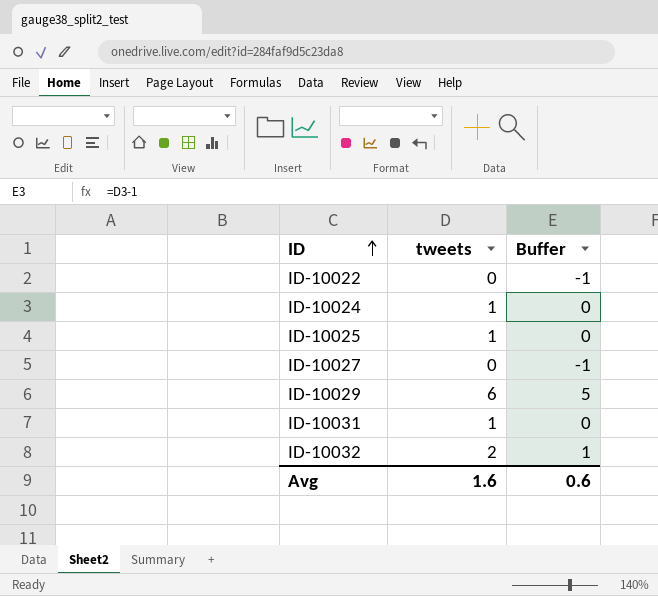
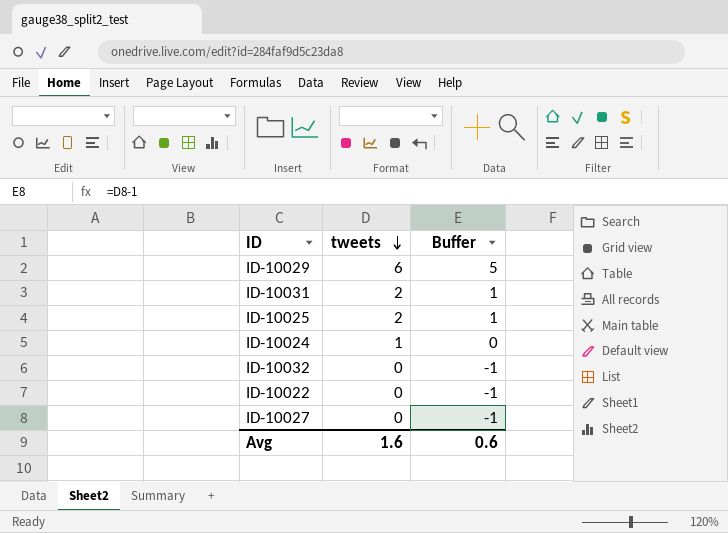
row order: ID ascending -> tweets descending
ID-10031 | tweets: 1 -> 2
ID-10031 | Buffer: 0 -> 1
ID-10025 | tweets: 1 -> 2
ID-10025 | Buffer: 0 -> 1
ID-10032 | tweets: 2 -> 0
ID-10032 | Buffer: 1 -> -1

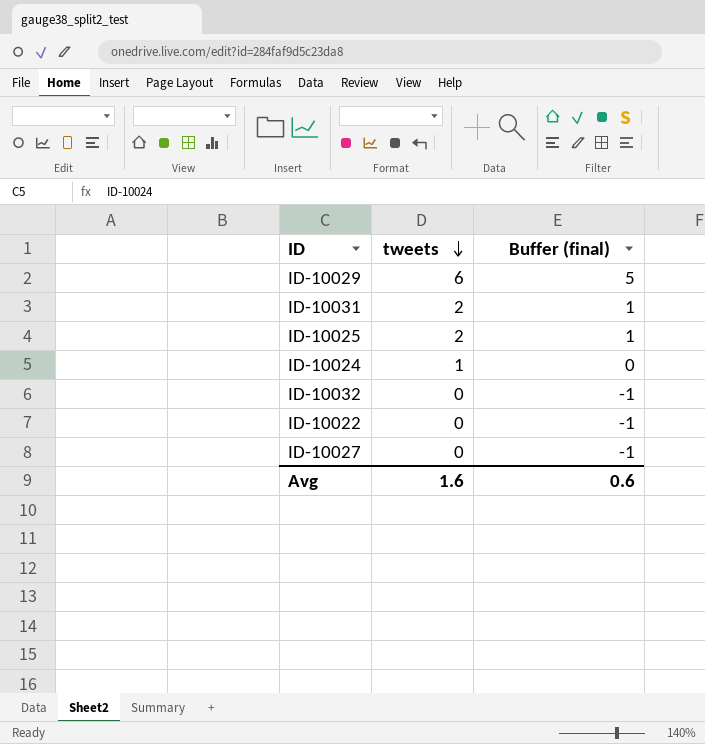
column name: Buffer -> Buffer (final)

